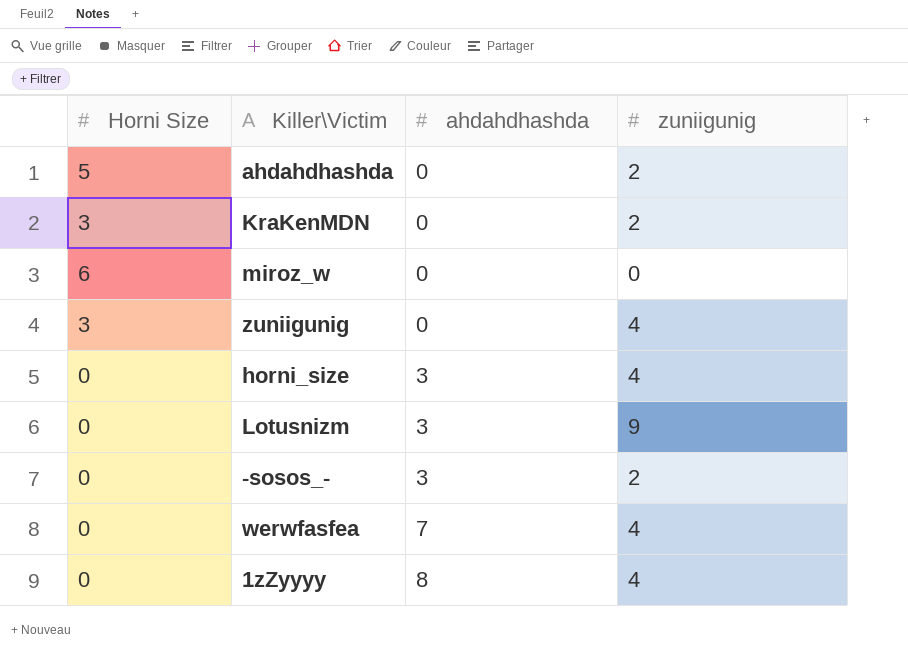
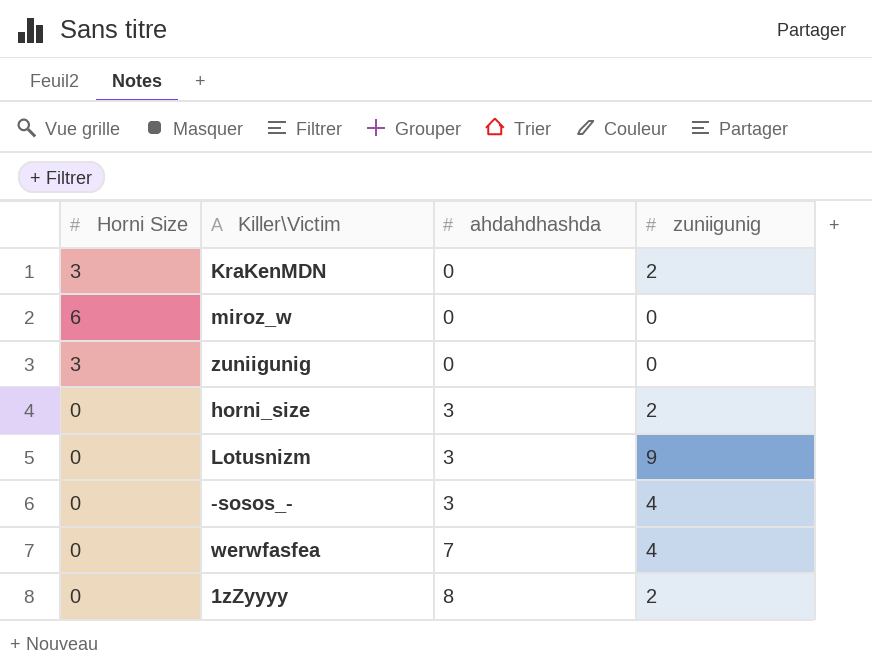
row ahdahdhashda: 5 | 0 | 2 -> none
zuniigunig | zuniigunig: 4 -> 0
horni_size | zuniigunig: 4 -> 2
-sosos_- | zuniigunig: 2 -> 4
1zZyyyy | zuniigunig: 4 -> 2

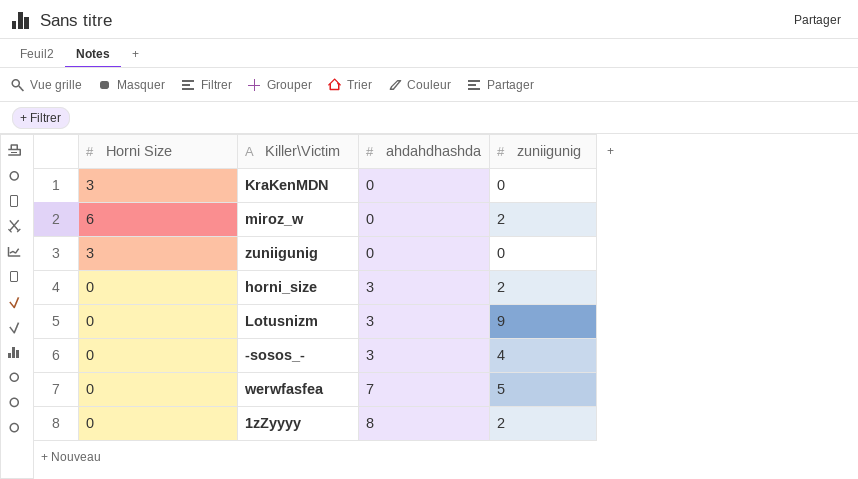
KraKenMDN | zuniigunig: 2 -> 0
miroz_w | zuniigunig: 0 -> 2
werwfasfea | zuniigunig: 4 -> 5

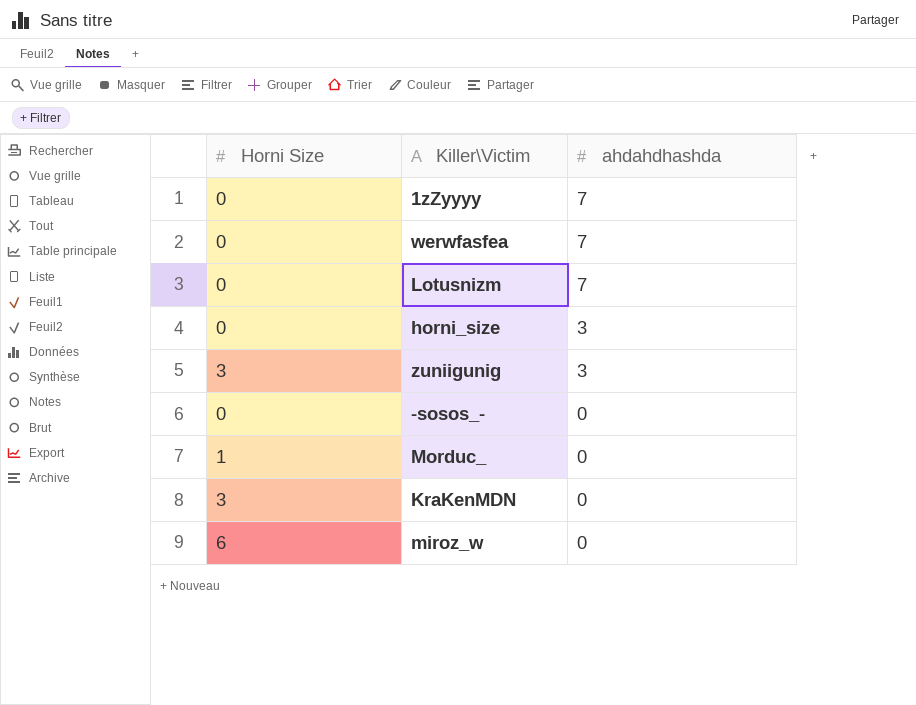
row order: ahdahdhashda ascending -> ahdahdhashda descending
column zuniigunig | position: 4 -> none
1zZyyyy | ahdahdhashda: 8 -> 7
Lotusnizm | ahdahdhashda: 3 -> 7
zuniigunig | ahdahdhashda: 0 -> 3
-sosos_- | ahdahdhashda: 3 -> 0
row Morduc_: none -> 1 | 0

